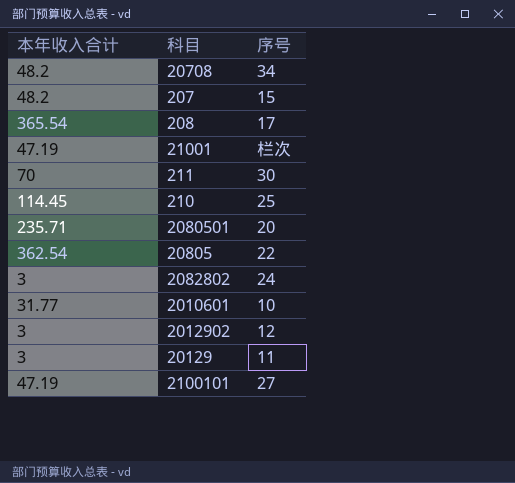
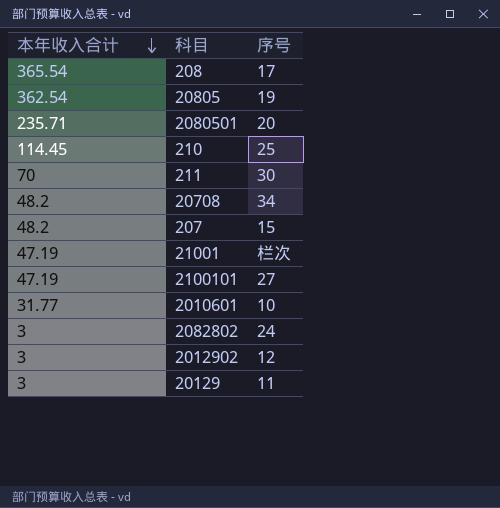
row order: none -> 本年收入合计 descending
20805 | 序号: 22 -> 19

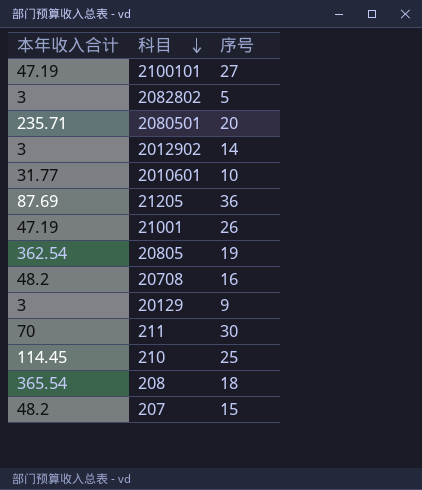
row order: 本年收入合计 descending -> 科目 descending
2082802 | 序号: 24 -> 5
2012902 | 序号: 12 -> 14
row 21205: none -> 87.69 | 36
21001 | 序号: 栏次 -> 26
20708 | 序号: 34 -> 16
20129 | 序号: 11 -> 9
208 | 序号: 17 -> 18

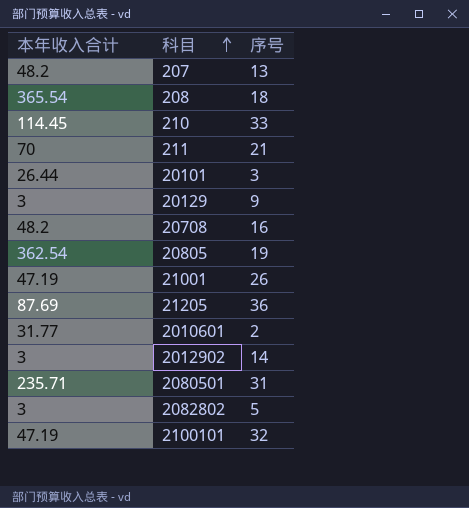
row order: 科目 descending -> 科目 ascending
207 | 序号: 15 -> 13
210 | 序号: 25 -> 33
211 | 序号: 30 -> 21
row 20101: none -> 26.44 | 3
2010601 | 序号: 10 -> 2
2080501 | 序号: 20 -> 31
2100101 | 序号: 27 -> 32

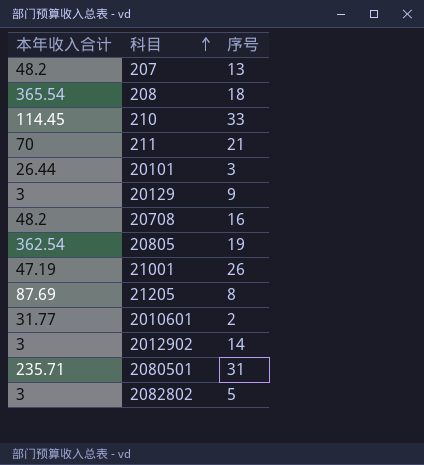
row 2100101: 47.19 | 32 -> none
21205 | 序号: 36 -> 8

